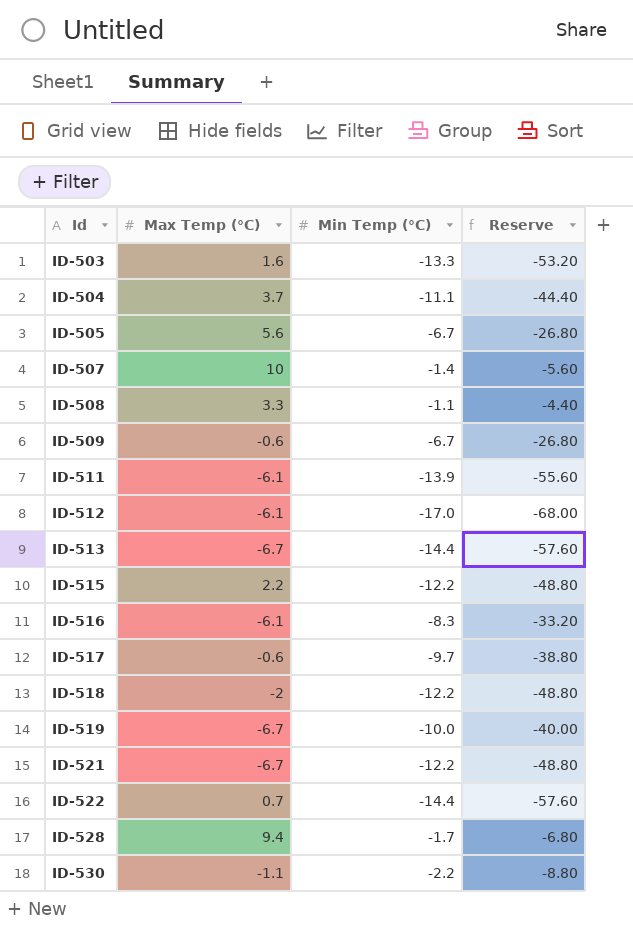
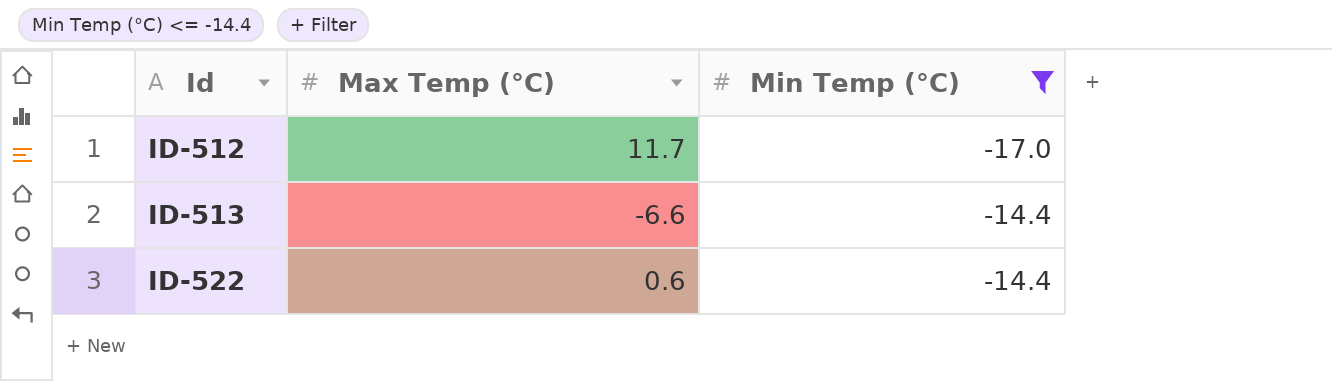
filter: none -> Min Temp (°C) <= -14.4
column Reserve | formula: [Min Temp (°C)] * 4 -> none
ID-512 | Max Temp (°C): -6.1 -> 11.7
ID-513 | Max Temp (°C): -6.7 -> -6.6
ID-522 | Max Temp (°C): 0.7 -> 0.6

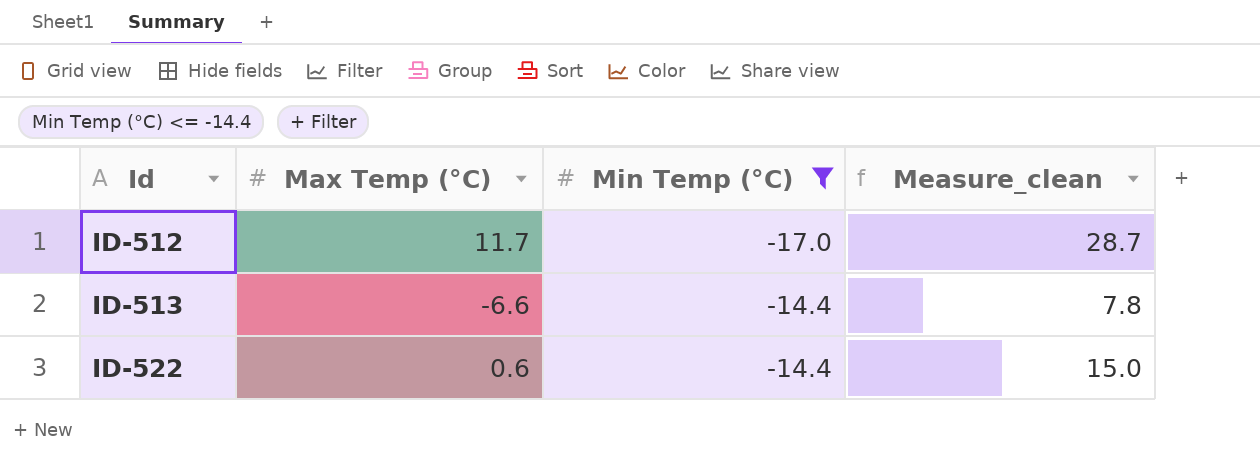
column Measure_clean | formula: none -> [Max Temp (°C)] - [Min Temp (°C)]

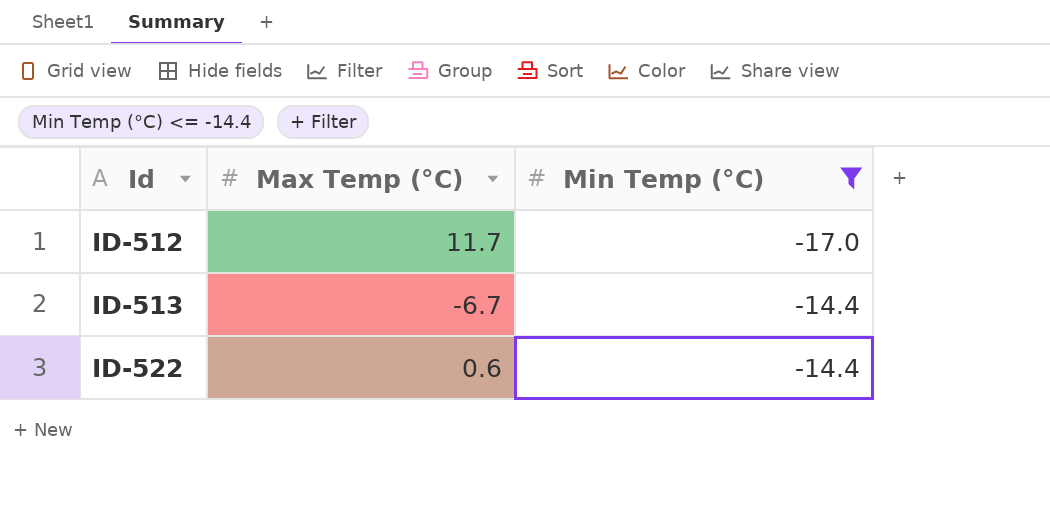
column Measure_clean | formula: [Max Temp (°C)] - [Min Temp (°C)] -> none
ID-513 | Max Temp (°C): -6.6 -> -6.7

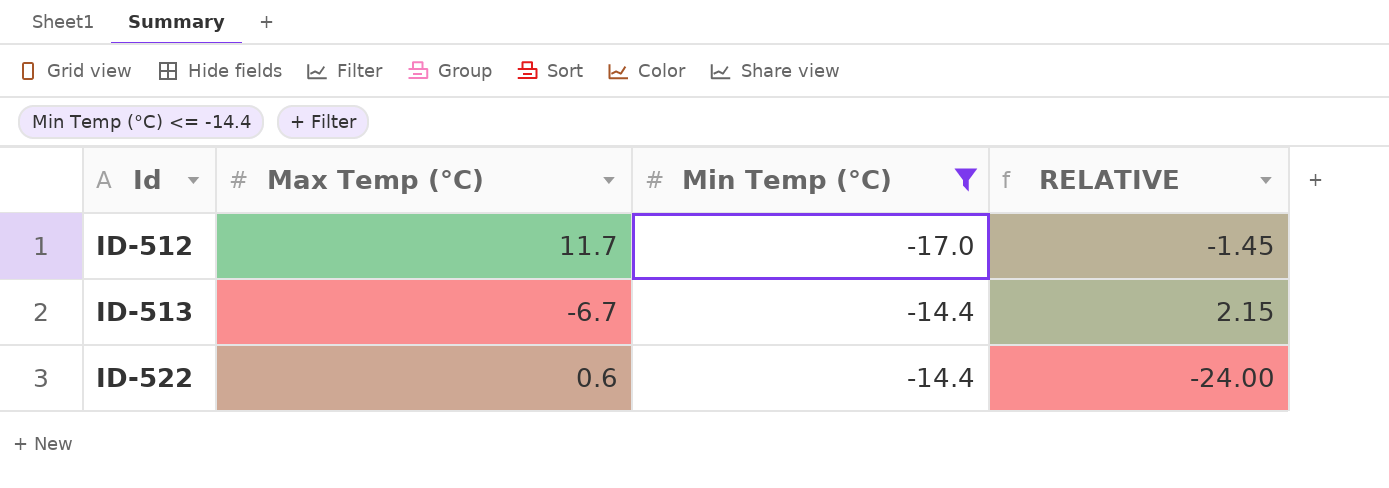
column RELATIVE | formula: none -> [Min Temp (°C)] / [Max Temp (°C)]

